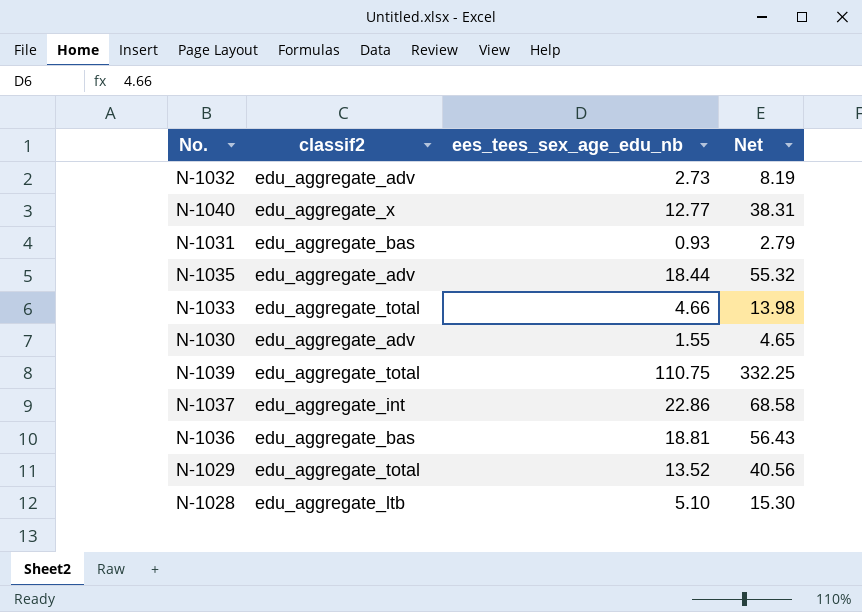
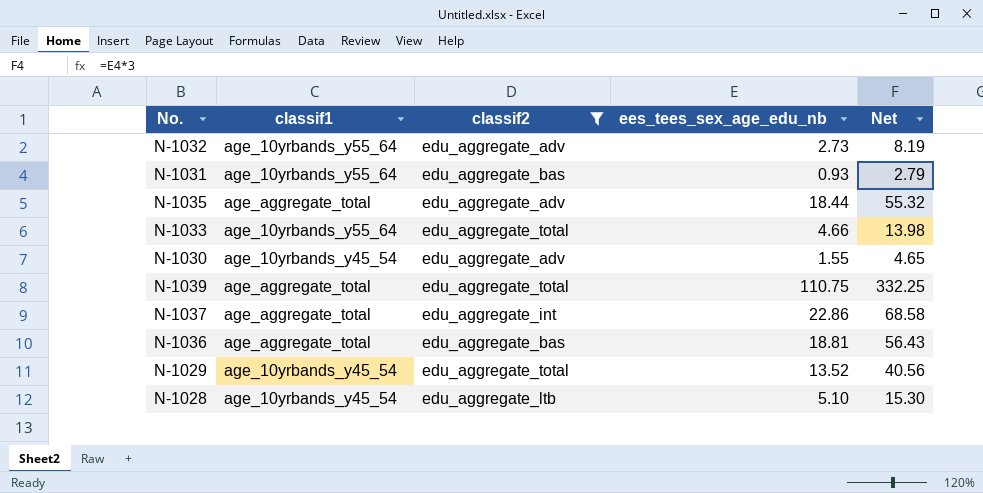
filter: none -> classif2 != edu_aggregate_x
column classif1 | position: none -> 2

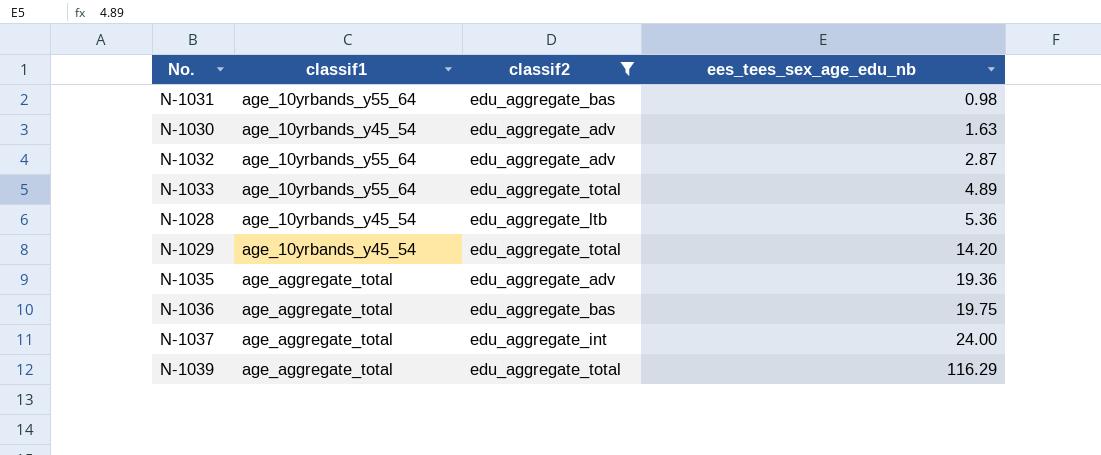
row order: none -> ees_tees_sex_age_edu_nb ascending
column Net | formula: [ees_tees_sex_age_edu_nb] * 3 -> none
N-1031 | ees_tees_sex_age_edu_nb: 0.93 -> 0.98
N-1030 | ees_tees_sex_age_edu_nb: 1.55 -> 1.63
N-1032 | ees_tees_sex_age_edu_nb: 2.73 -> 2.87
N-1033 | ees_tees_sex_age_edu_nb: 4.66 -> 4.89
N-1028 | ees_tees_sex_age_edu_nb: 5.10 -> 5.36
N-1029 | ees_tees_sex_age_edu_nb: 13.52 -> 14.20
N-1035 | ees_tees_sex_age_edu_nb: 18.44 -> 19.36
N-1036 | ees_tees_sex_age_edu_nb: 18.81 -> 19.75
N-1037 | ees_tees_sex_age_edu_nb: 22.86 -> 24.00
N-1039 | ees_tees_sex_age_edu_nb: 110.75 -> 116.29

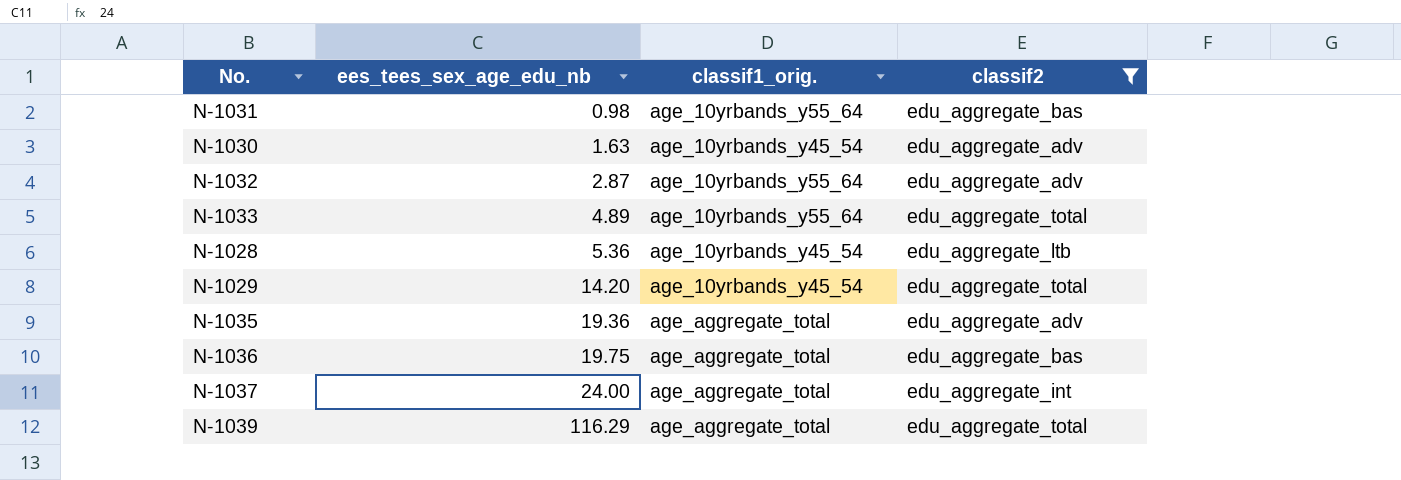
column ees_tees_sex_age_edu_nb | position: 4 -> 2
column name: classif1 -> classif1_orig.

